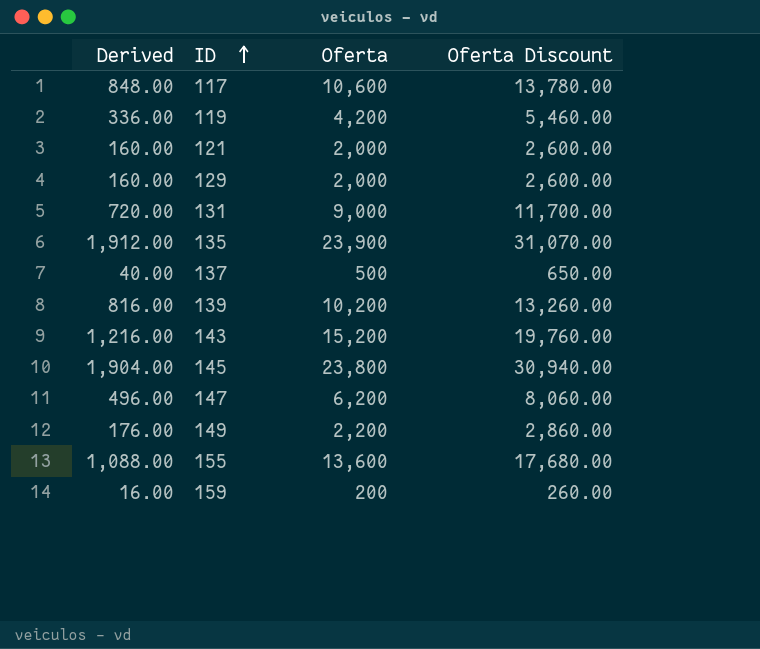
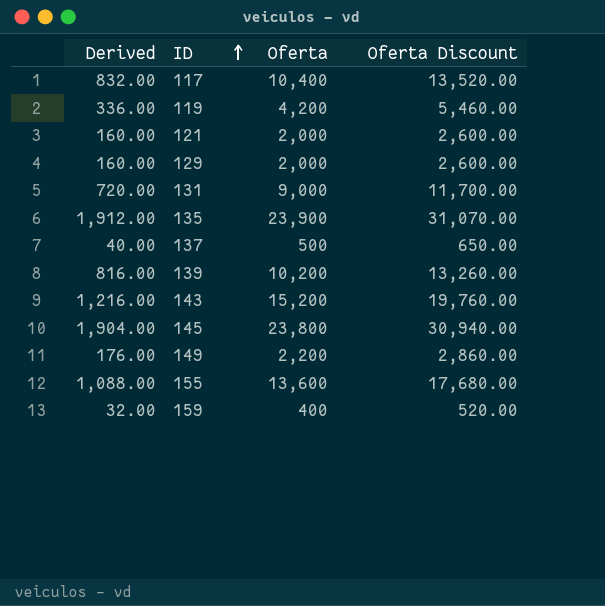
row 147: 496.00 | 6,200 | 8,060.00 -> none
117 | Derived: 848.00 -> 832.00
117 | Oferta: 10,600 -> 10,400
117 | Oferta Discount: 13,780.00 -> 13,520.00
159 | Derived: 16.00 -> 32.00
159 | Oferta: 200 -> 400
159 | Oferta Discount: 260.00 -> 520.00

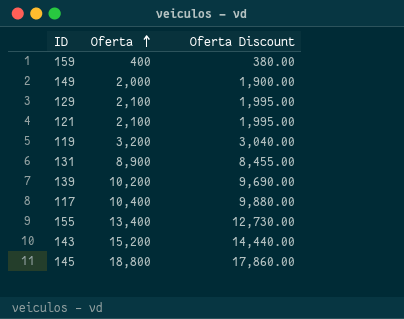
row order: ID ascending -> Oferta ascending
column Derived | formula: [Oferta] * 0.08 -> none
column Oferta Discount | formula: [Oferta] * 1.3 -> [Oferta] * 0.95
row 135: 1,912.00 | 23,900 | 31,070.00 -> none
row 137: 40.00 | 500 | 650.00 -> none
149 | Oferta: 2,200 -> 2,000
129 | Oferta: 2,000 -> 2,100
121 | Oferta: 2,000 -> 2,100
119 | Oferta: 4,200 -> 3,200
131 | Oferta: 9,000 -> 8,900
155 | Oferta: 13,600 -> 13,400
145 | Oferta: 23,800 -> 18,800

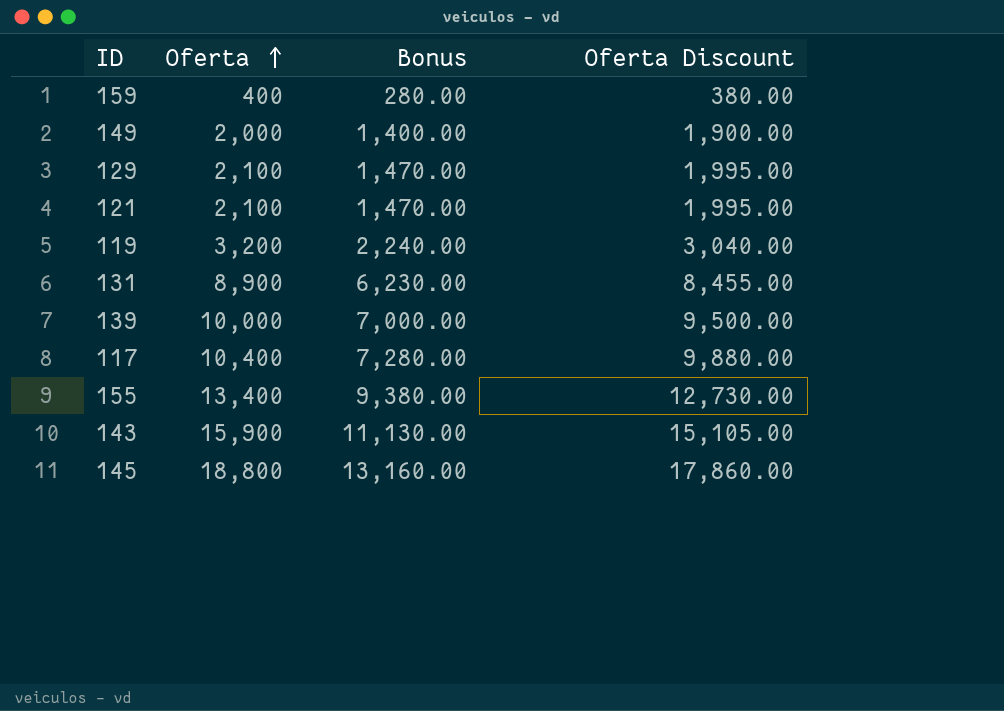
column Bonus | formula: none -> [Oferta] * 0.7
139 | Oferta: 10,200 -> 10,000
139 | Oferta Discount: 9,690.00 -> 9,500.00
143 | Oferta: 15,200 -> 15,900
143 | Oferta Discount: 14,440.00 -> 15,105.00

